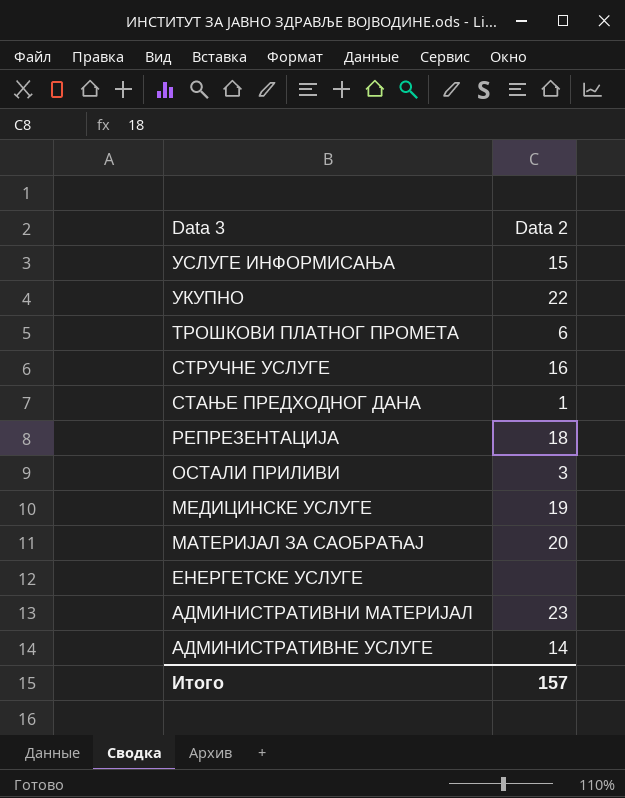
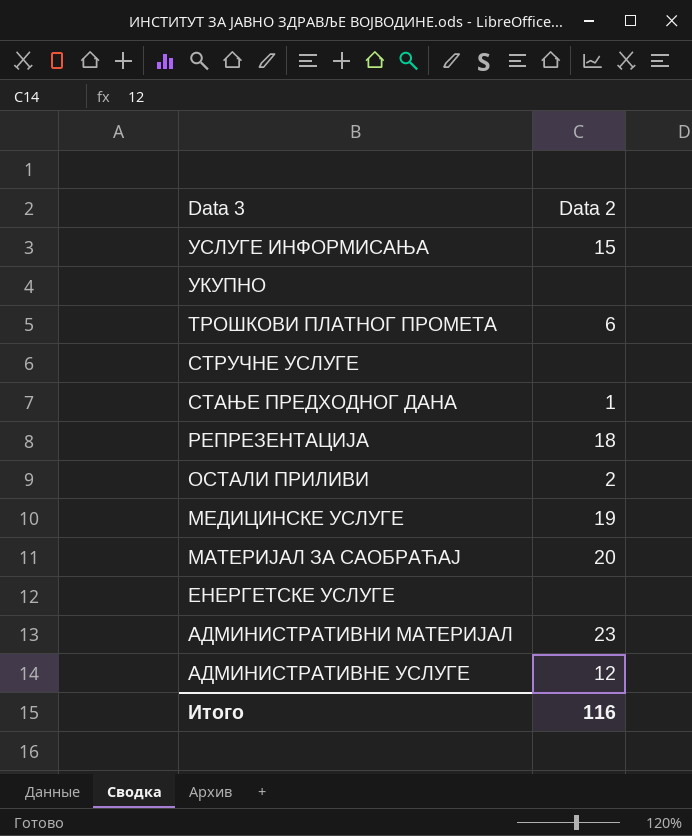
УКУПНО | Data 2: 22 -> none
СТРУЧНЕ УСЛУГЕ | Data 2: 16 -> none
ОСТАЛИ ПРИЛИВИ | Data 2: 3 -> 2
АДМИНИСТРАТИВНЕ УСЛУГЕ | Data 2: 14 -> 12
Итого | Data 2: 157 -> 116

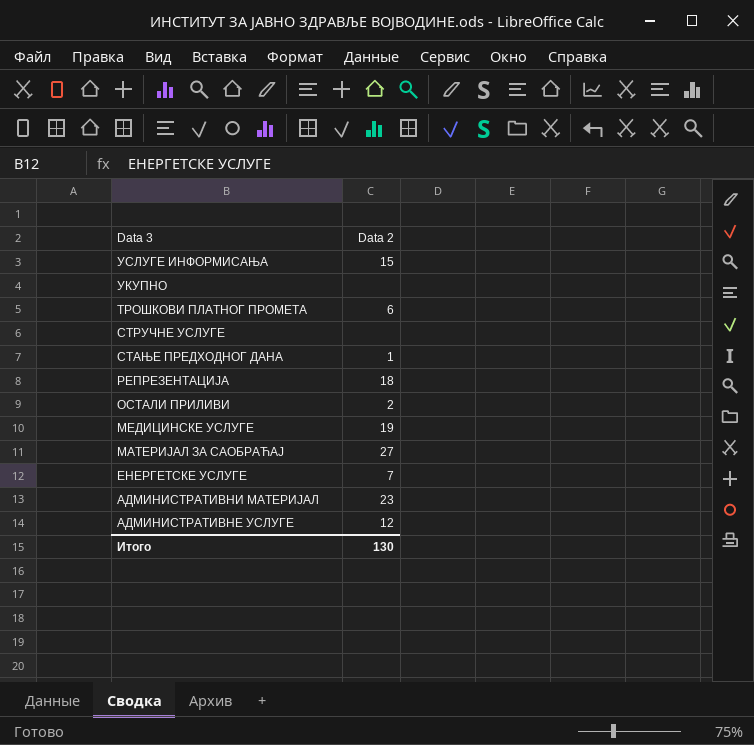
МАТЕРИЈАЛ ЗА САОБРАЋАЈ | Data 2: 20 -> 27
ЕНЕРГЕТСКЕ УСЛУГЕ | Data 2: none -> 7
Итого | Data 2: 116 -> 130

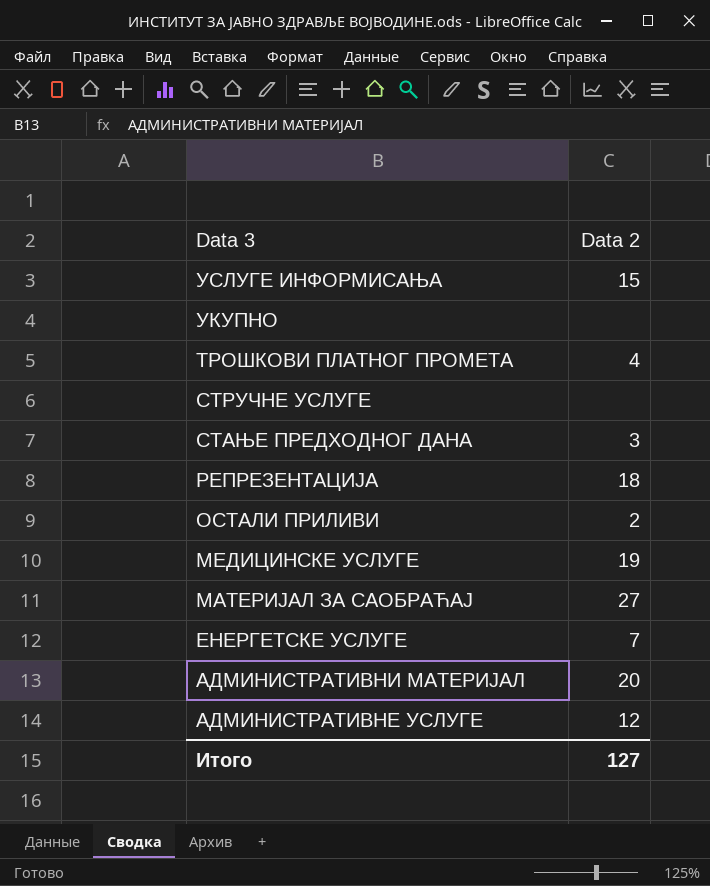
ТРОШКОВИ ПЛАТНОГ ПРОМЕТА | Data 2: 6 -> 4
СТАЊЕ ПРЕДХОДНОГ ДАНА | Data 2: 1 -> 3
АДМИНИСТРАТИВНИ МАТЕРИЈАЛ | Data 2: 23 -> 20
Итого | Data 2: 130 -> 127

